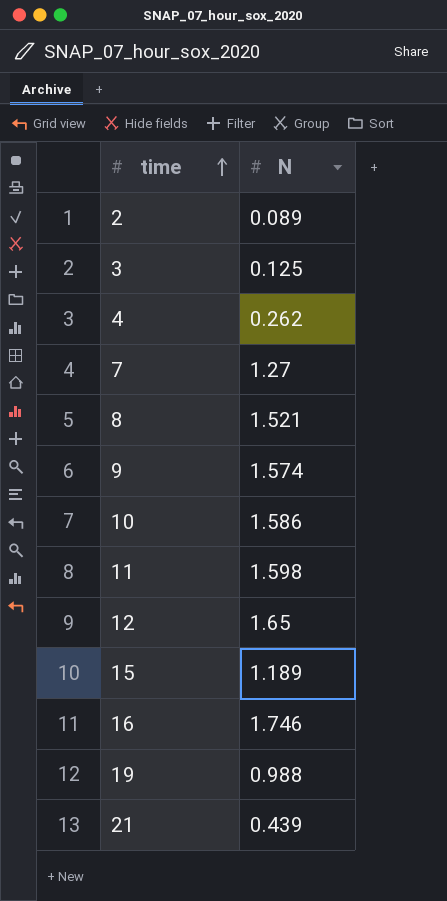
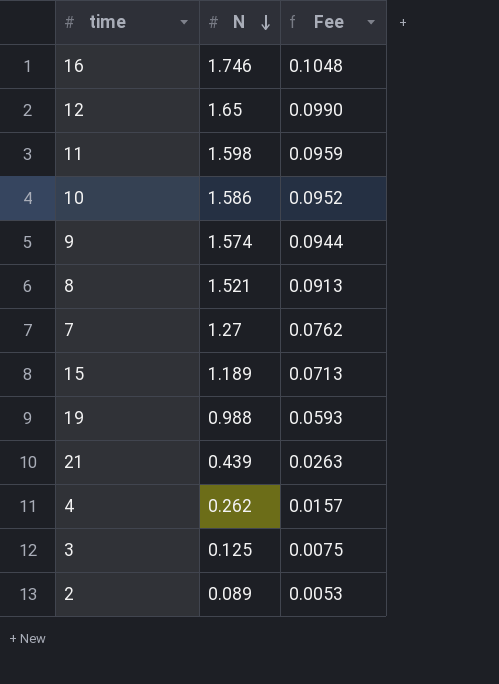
row order: time ascending -> N descending
column Fee | formula: none -> [N] * 0.06

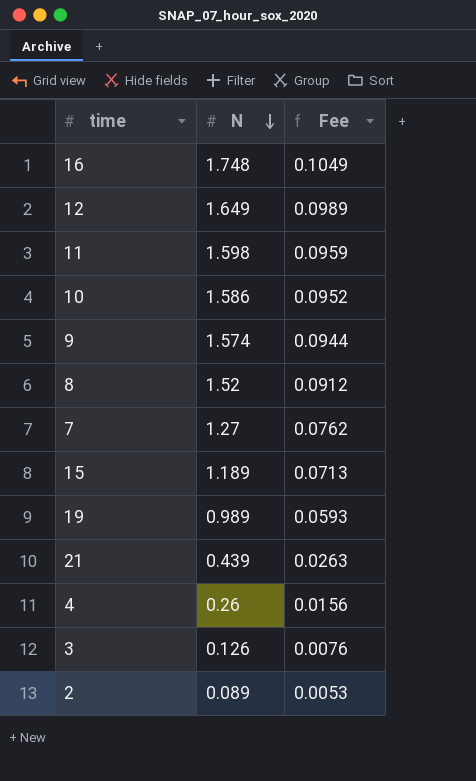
16 | N: 1.746 -> 1.748
16 | Fee: 0.1048 -> 0.1049
12 | N: 1.65 -> 1.649
12 | Fee: 0.0990 -> 0.0989
8 | N: 1.521 -> 1.52
8 | Fee: 0.0913 -> 0.0912
19 | N: 0.988 -> 0.989
4 | N: 0.262 -> 0.26
4 | Fee: 0.0157 -> 0.0156
3 | N: 0.125 -> 0.126
3 | Fee: 0.0075 -> 0.0076

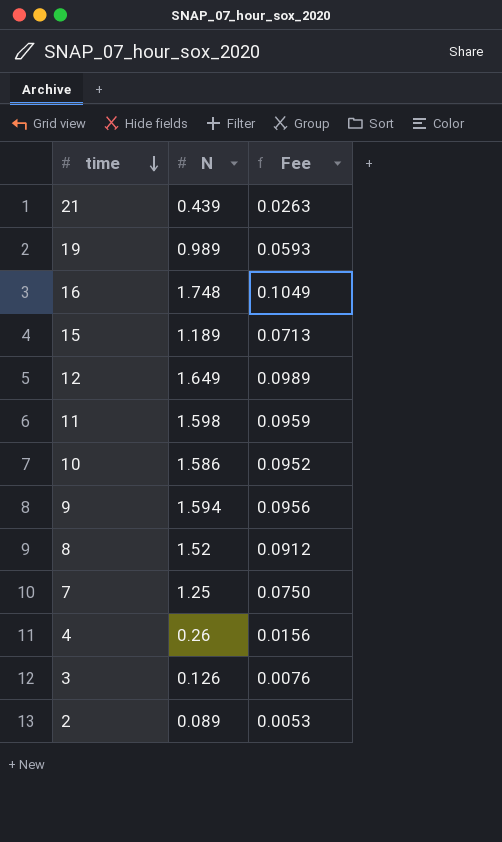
row order: N descending -> time descending
9 | N: 1.574 -> 1.594
9 | Fee: 0.0944 -> 0.0956
7 | N: 1.27 -> 1.25
7 | Fee: 0.0762 -> 0.0750

